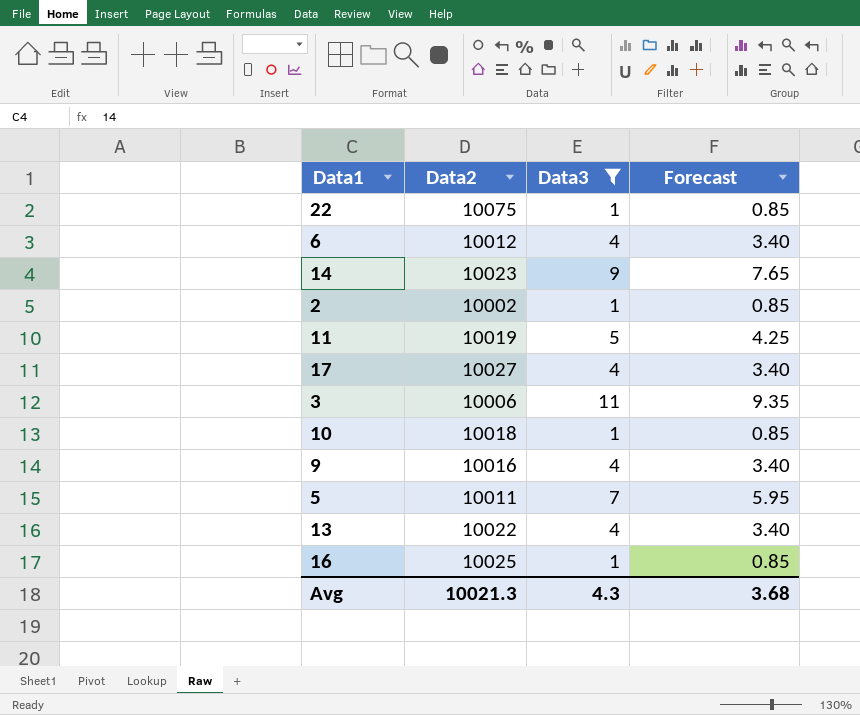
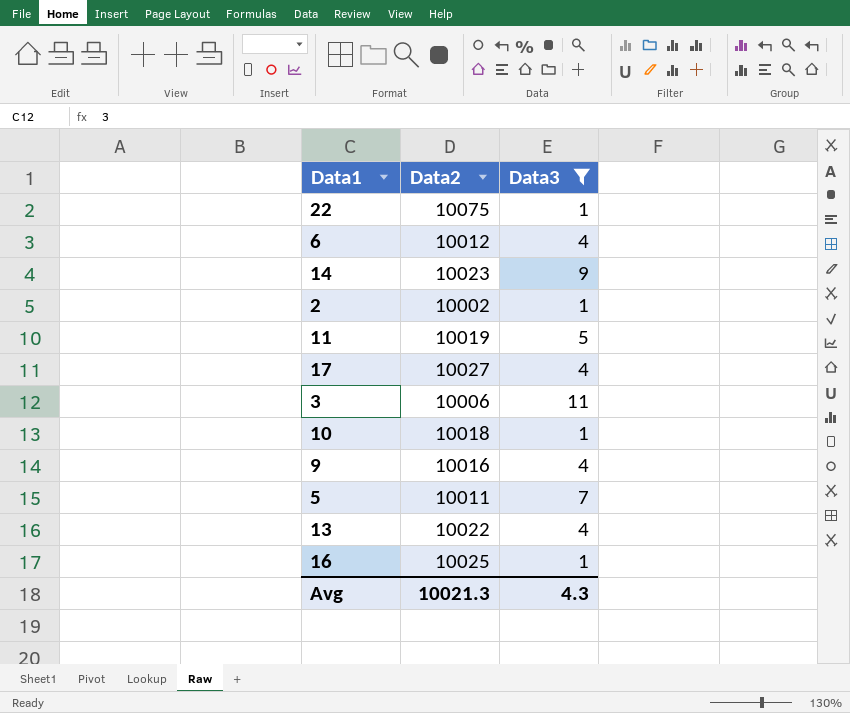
column Forecast | formula: [Data3] * 0.85 -> none

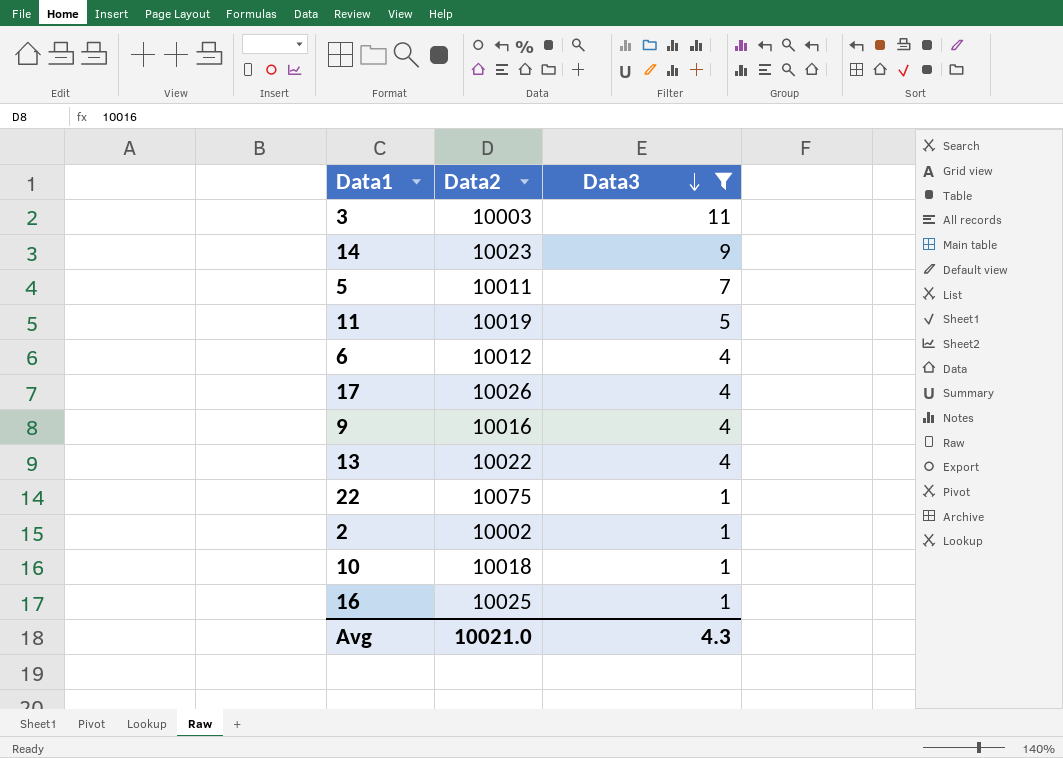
row order: none -> Data3 descending
3 | Data2: 10006 -> 10003
17 | Data2: 10027 -> 10026
Avg | Data2: 10021.3 -> 10021.0

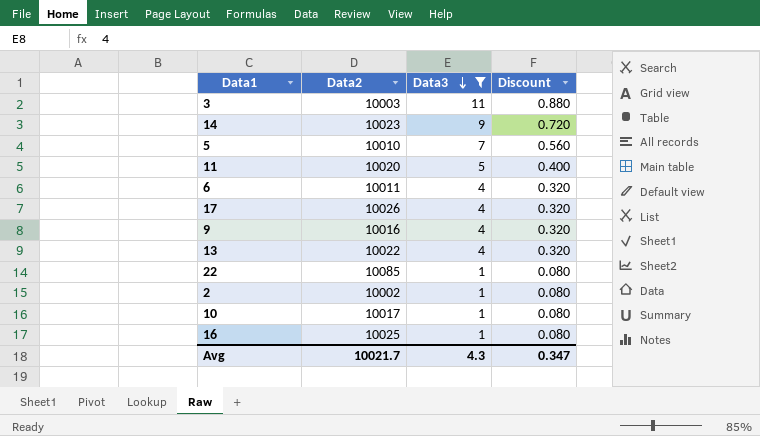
column Discount | formula: none -> [Data3] * 0.08
5 | Data2: 10011 -> 10010
11 | Data2: 10019 -> 10020
6 | Data2: 10012 -> 10011
22 | Data2: 10075 -> 10085
10 | Data2: 10018 -> 10017
Avg | Data2: 10021.0 -> 10021.7

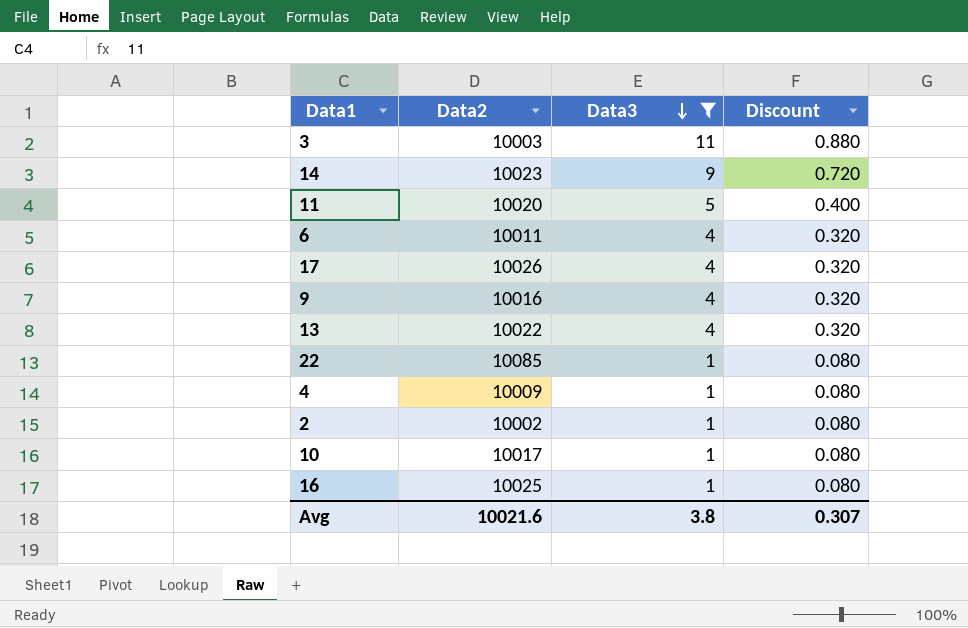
row 5: 10010 | 7 | 0.560 -> none
row 4: none -> 10009 | 1 | 0.080
Avg | Data2: 10021.7 -> 10021.6
Avg | Data3: 4.3 -> 3.8
Avg | Discount: 0.347 -> 0.307

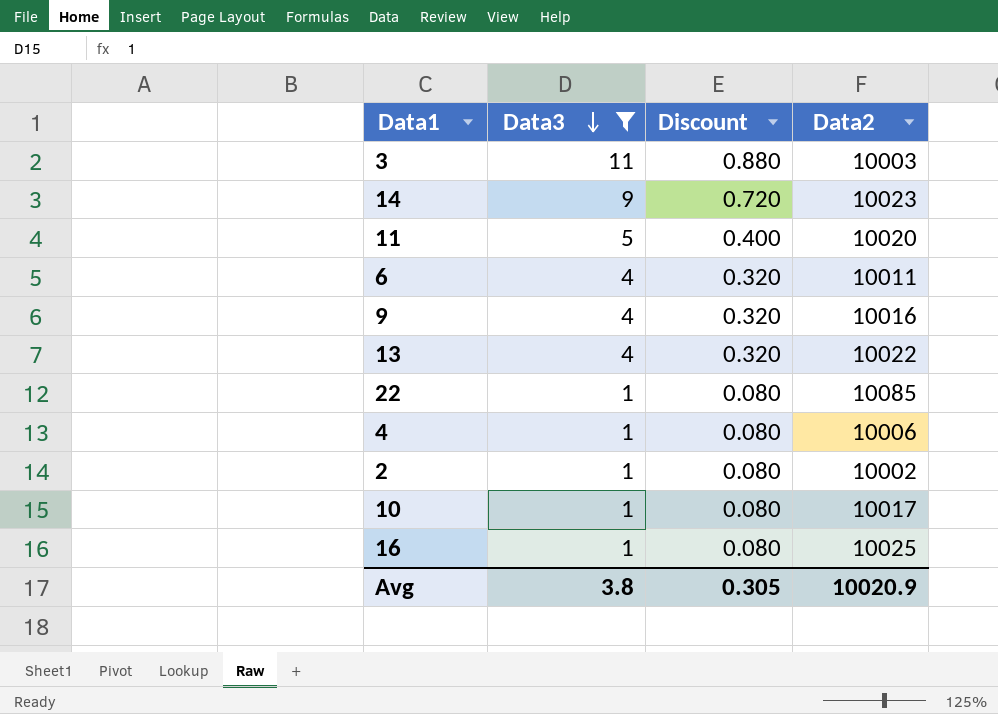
column Data2 | position: 2 -> 4
row 17: 10026 | 4 | 0.320 -> none
4 | Data2: 10009 -> 10006
Avg | Discount: 0.307 -> 0.305
Avg | Data2: 10021.6 -> 10020.9

